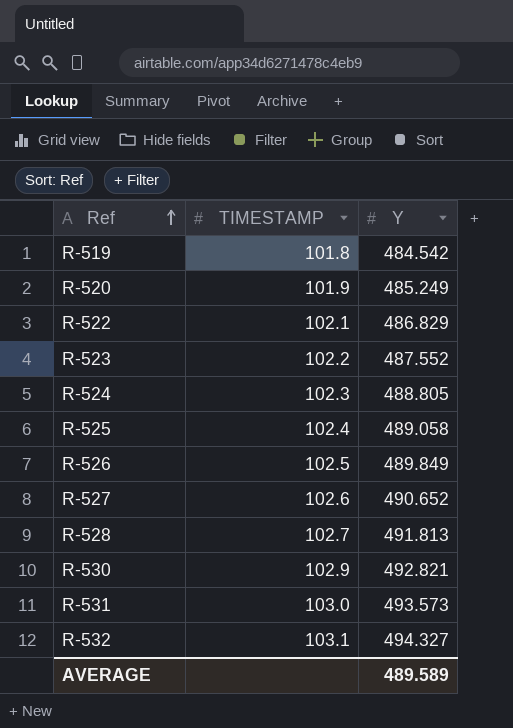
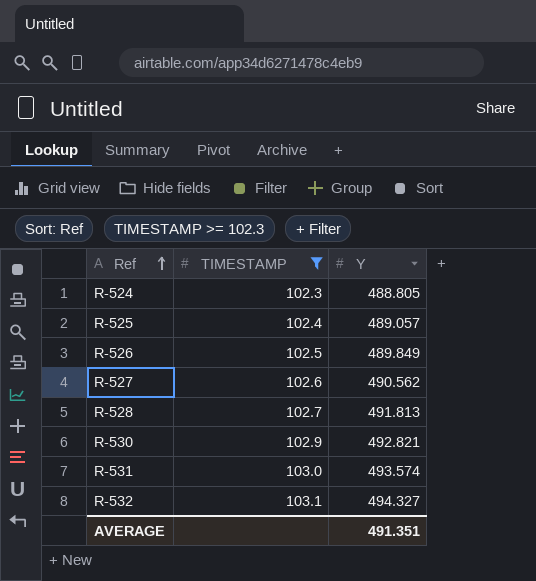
filter: none -> TIMESTAMP >= 102.3
R-525 | Y: 489.058 -> 489.057
R-527 | Y: 490.652 -> 490.562
R-531 | Y: 493.573 -> 493.574
AVERAGE | Y: 489.589 -> 491.351

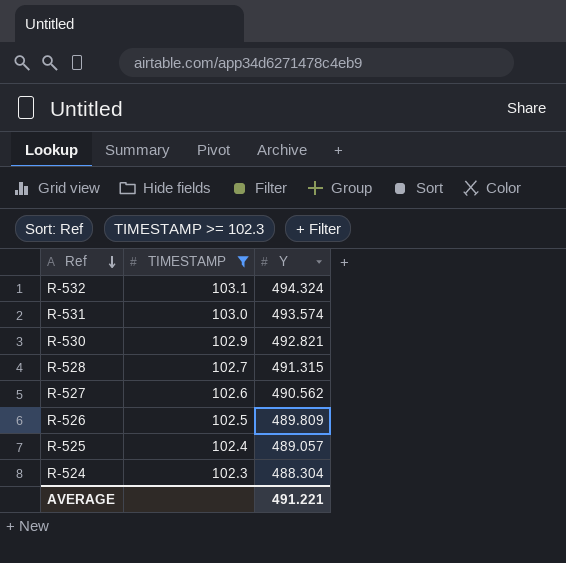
row order: Ref ascending -> Ref descending
R-532 | Y: 494.327 -> 494.324
R-528 | Y: 491.813 -> 491.315
R-526 | Y: 489.849 -> 489.809
R-524 | Y: 488.805 -> 488.304
AVERAGE | Y: 491.351 -> 491.221

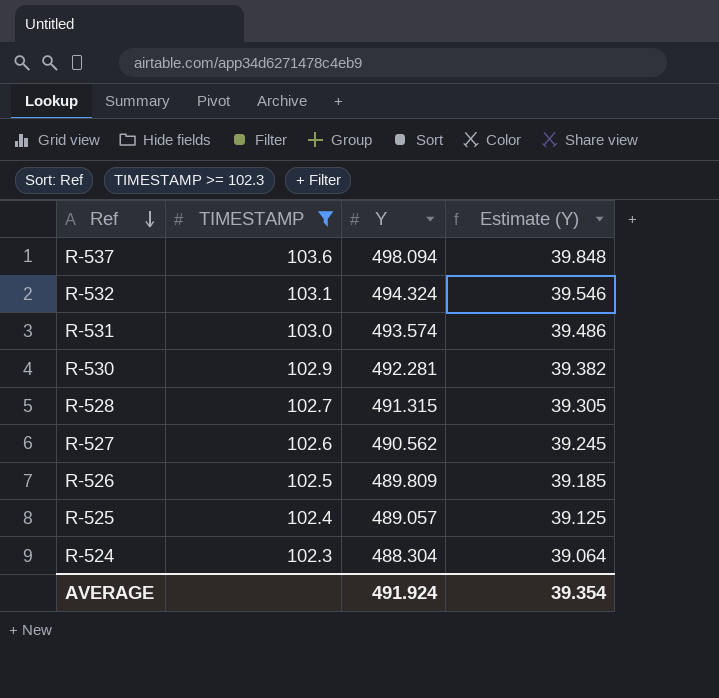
column Estimate (Y) | formula: none -> [Y] * 0.08
row R-537: none -> 103.6 | 498.094 | 39.848
R-530 | Y: 492.821 -> 492.281
AVERAGE | Y: 491.221 -> 491.924

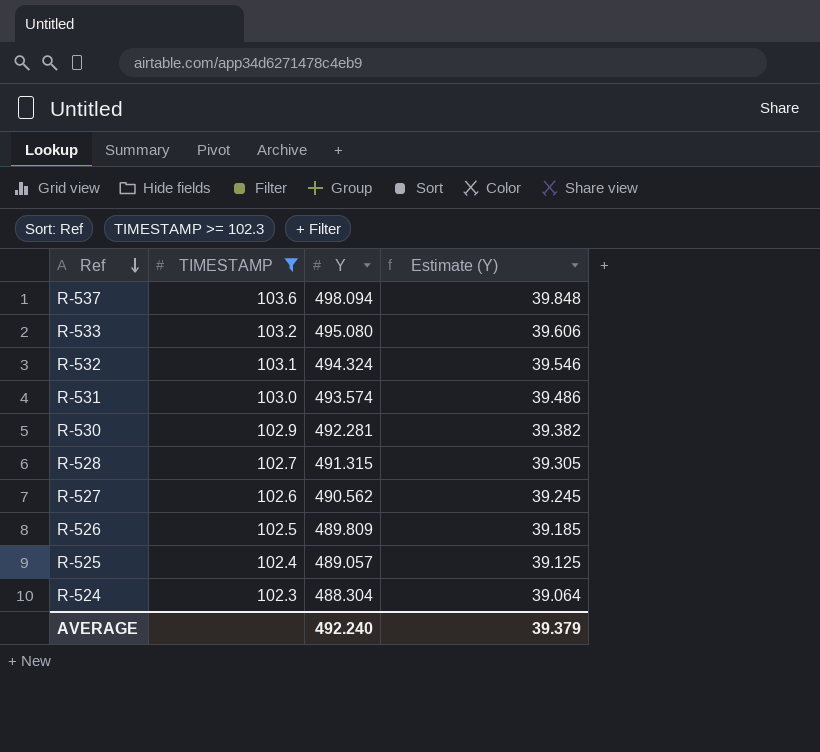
row R-533: none -> 103.2 | 495.080 | 39.606
AVERAGE | Y: 491.924 -> 492.240
AVERAGE | Estimate (Y): 39.354 -> 39.379

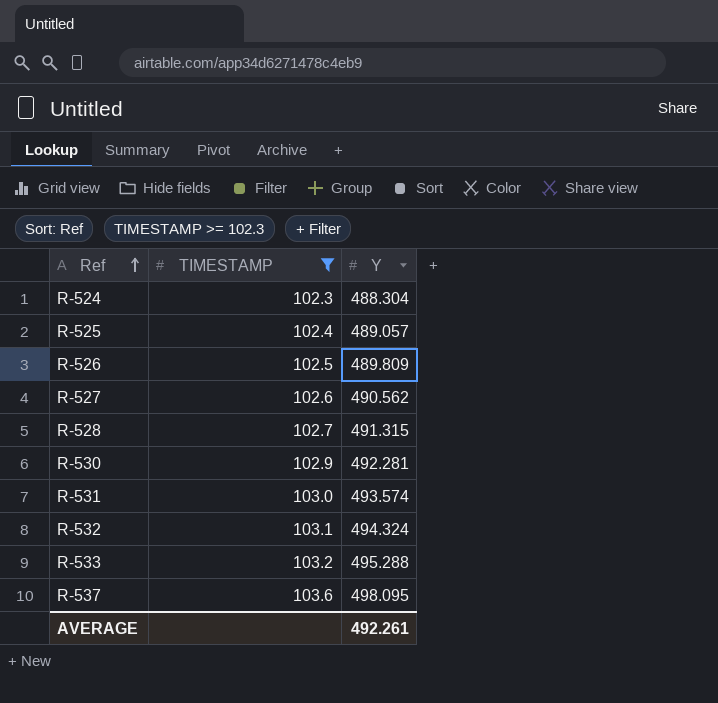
row order: Ref descending -> Ref ascending
column Estimate (Y) | formula: [Y] * 0.08 -> none
R-533 | Y: 495.080 -> 495.288
R-537 | Y: 498.094 -> 498.095
AVERAGE | Y: 492.240 -> 492.261

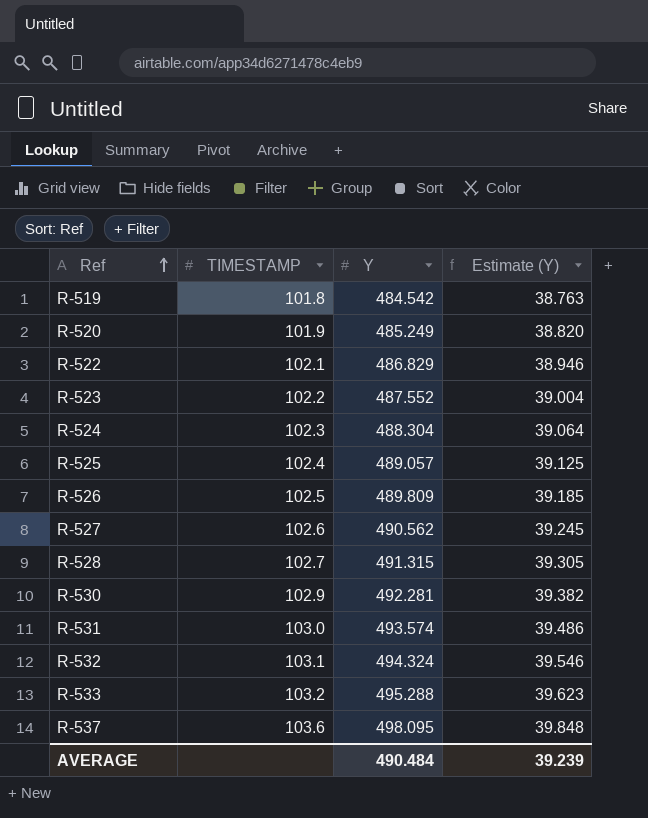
filter: TIMESTAMP >= 102.3 -> none
column Estimate (Y) | formula: none -> [Y] * 0.08
AVERAGE | Y: 492.261 -> 490.484

